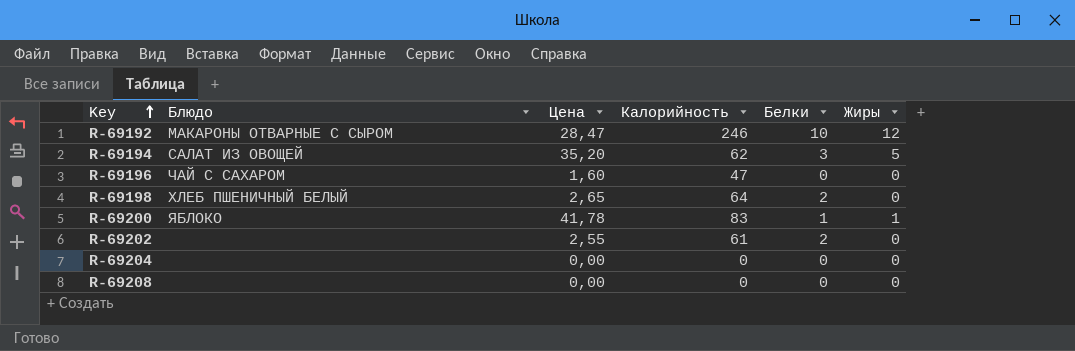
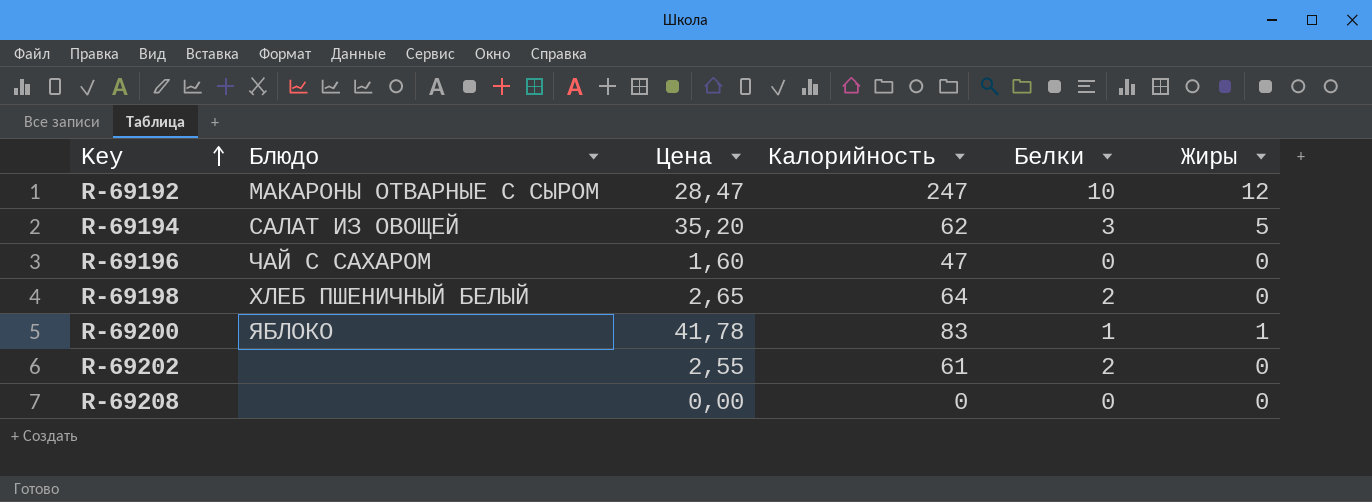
row R-69204: none | 0,00 | 0 | 0 | 0 -> none
R-69192 | Калорийность: 246 -> 247

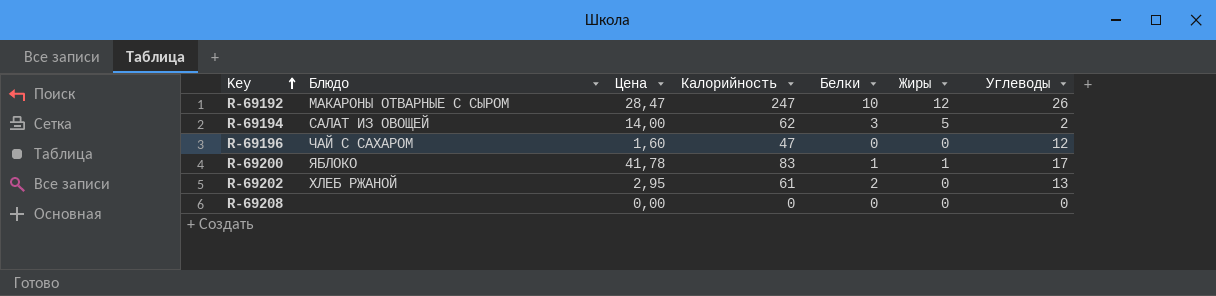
column Углеводы | position: none -> 7
row R-69198: ХЛЕБ ПШЕНИЧНЫЙ БЕЛЫЙ | 2,65 | 64 | 2 | 0 -> none
R-69194 | Цена: 35,20 -> 14,00
R-69202 | Блюдо: none -> ХЛЕБ РЖАНОЙ
R-69202 | Цена: 2,55 -> 2,95

